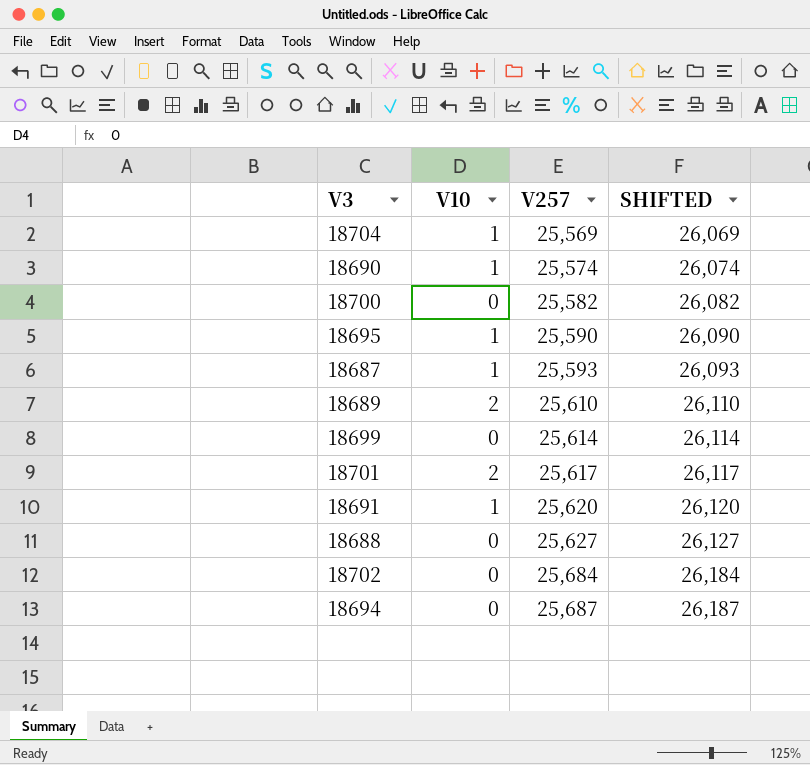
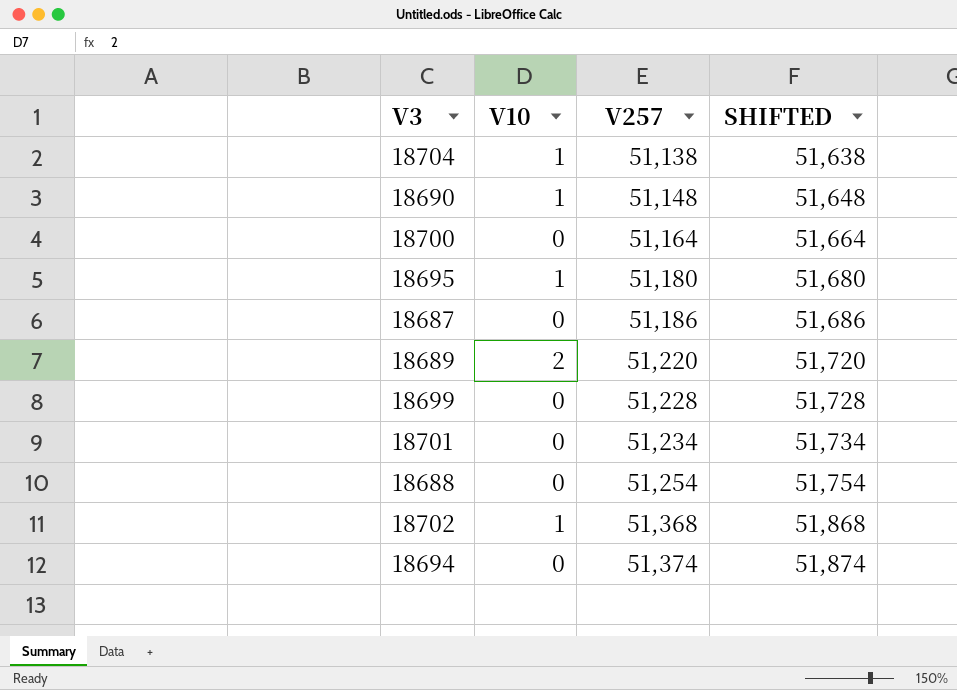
row 18691: 1 | 25,620 | 26,120 -> none
18704 | V257: 25,569 -> 51,138
18704 | SHIFTED: 26,069 -> 51,638
18690 | V257: 25,574 -> 51,148
18690 | SHIFTED: 26,074 -> 51,648
18700 | V257: 25,582 -> 51,164
18700 | SHIFTED: 26,082 -> 51,664
18695 | V257: 25,590 -> 51,180
18695 | SHIFTED: 26,090 -> 51,680
18687 | V10: 1 -> 0
18687 | V257: 25,593 -> 51,186
18687 | SHIFTED: 26,093 -> 51,686
18689 | V257: 25,610 -> 51,220
18689 | SHIFTED: 26,110 -> 51,720
18699 | V257: 25,614 -> 51,228
18699 | SHIFTED: 26,114 -> 51,728
18701 | V10: 2 -> 0
18701 | V257: 25,617 -> 51,234
18701 | SHIFTED: 26,117 -> 51,734
18688 | V257: 25,627 -> 51,254
18688 | SHIFTED: 26,127 -> 51,754
18702 | V10: 0 -> 1
18702 | V257: 25,684 -> 51,368
18702 | SHIFTED: 26,184 -> 51,868
18694 | V257: 25,687 -> 51,374
18694 | SHIFTED: 26,187 -> 51,874

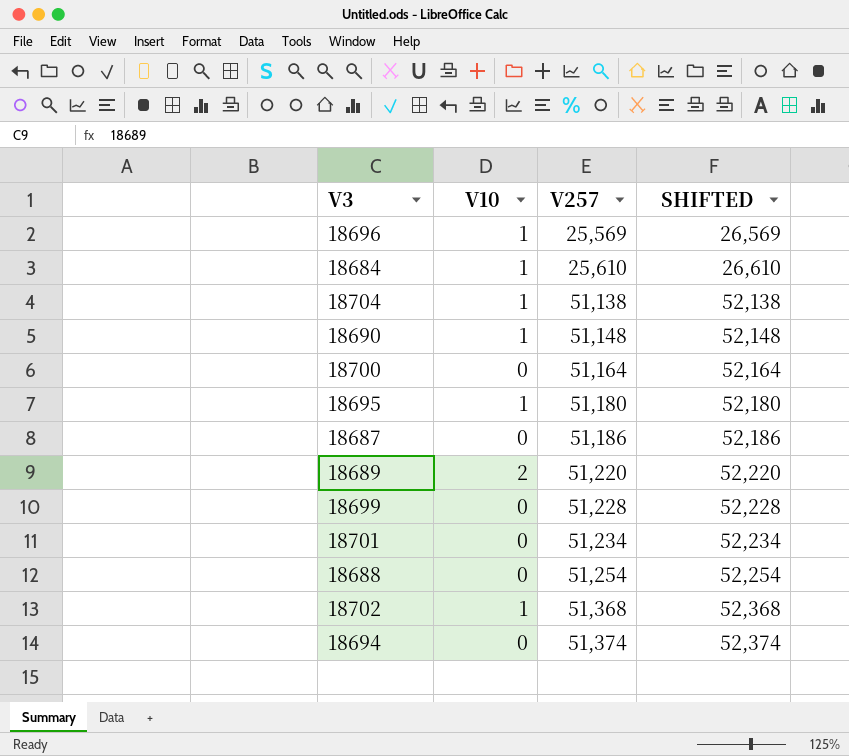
column SHIFTED | formula: [V257] + 500 -> [V257] + 1000
row 18696: none -> 1 | 25,569 | 26,569
row 18684: none -> 1 | 25,610 | 26,610

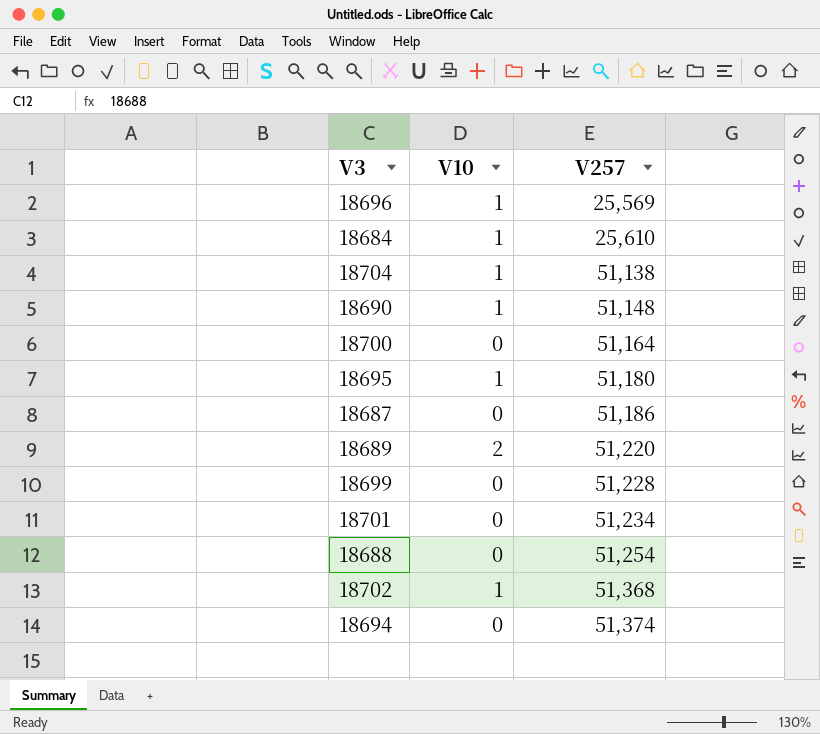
column SHIFTED | formula: [V257] + 1000 -> none

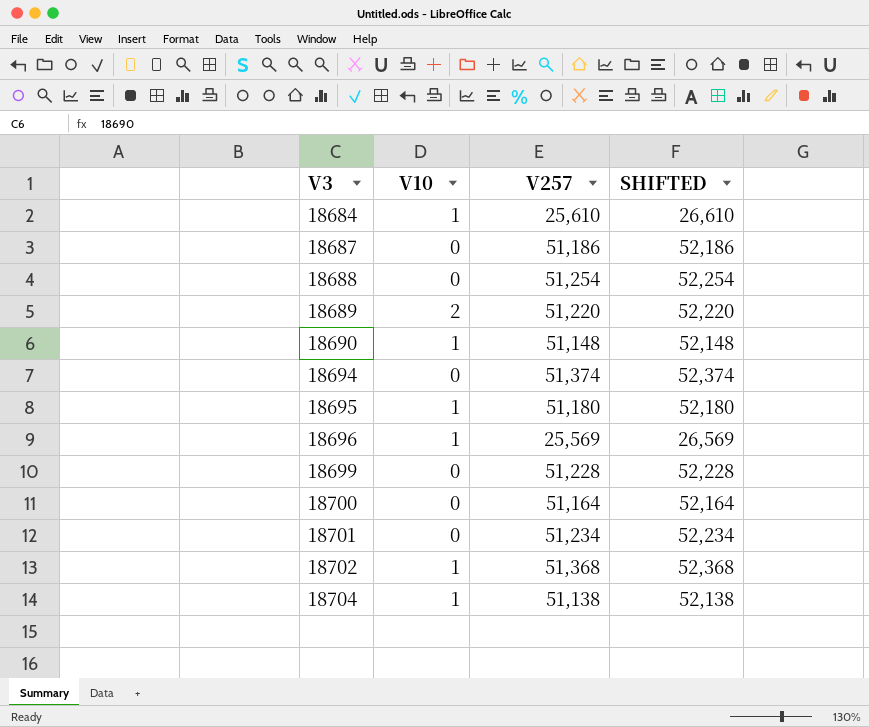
row order: V257 ascending -> V3 ascending
column SHIFTED | formula: none -> [V257] + 1000

